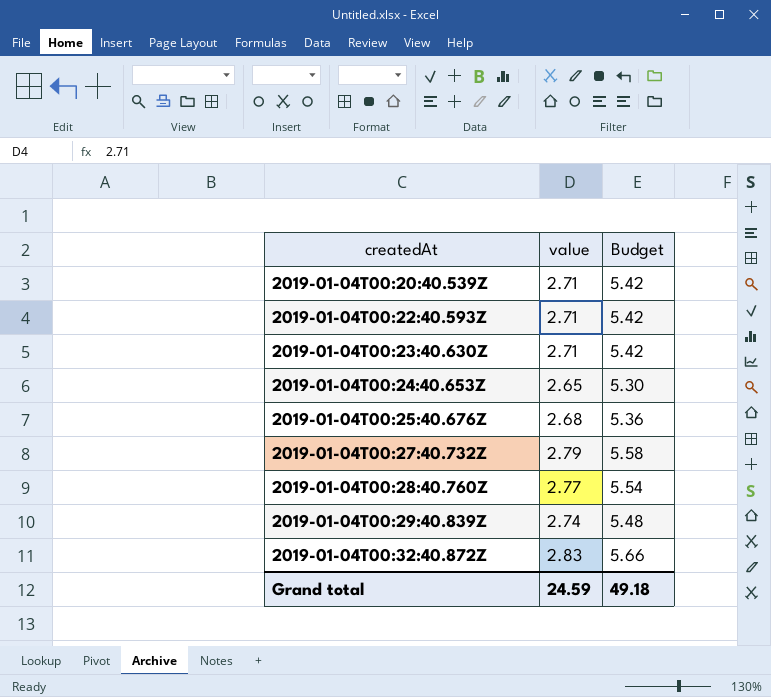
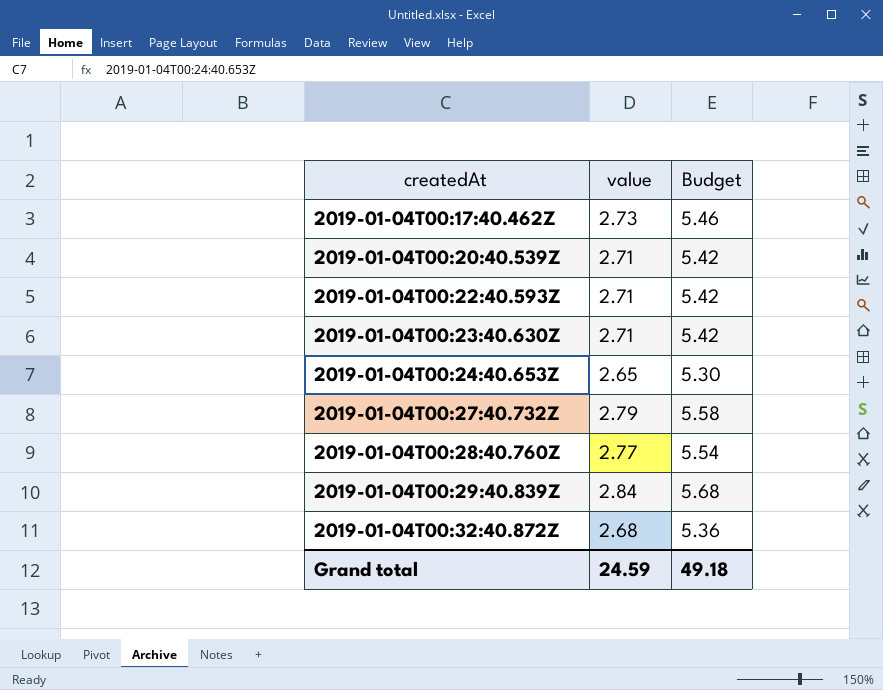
row 2019-01-04T00:25:40.676Z: 2.68 | 5.36 -> none
row 2019-01-04T00:17:40.462Z: none -> 2.73 | 5.46
2019-01-04T00:29:40.839Z | value: 2.74 -> 2.84
2019-01-04T00:29:40.839Z | Budget: 5.48 -> 5.68
2019-01-04T00:32:40.872Z | value: 2.83 -> 2.68
2019-01-04T00:32:40.872Z | Budget: 5.66 -> 5.36

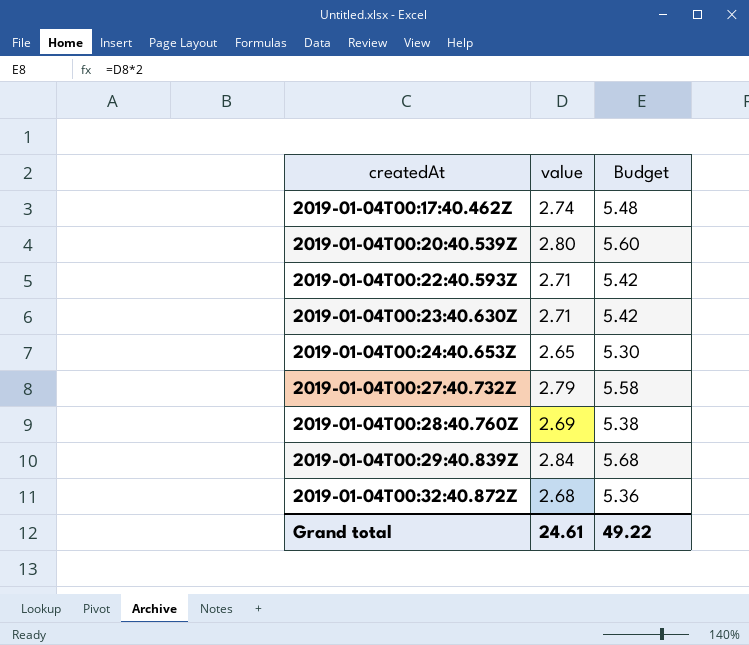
2019-01-04T00:17:40.462Z | value: 2.73 -> 2.74
2019-01-04T00:17:40.462Z | Budget: 5.46 -> 5.48
2019-01-04T00:20:40.539Z | value: 2.71 -> 2.80
2019-01-04T00:20:40.539Z | Budget: 5.42 -> 5.60
2019-01-04T00:28:40.760Z | value: 2.77 -> 2.69
2019-01-04T00:28:40.760Z | Budget: 5.54 -> 5.38
Grand total | value: 24.59 -> 24.61
Grand total | Budget: 49.18 -> 49.22

